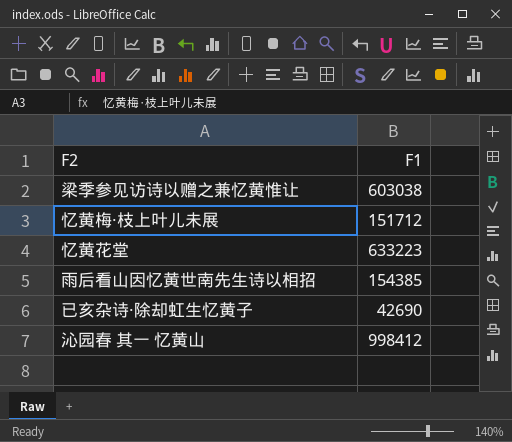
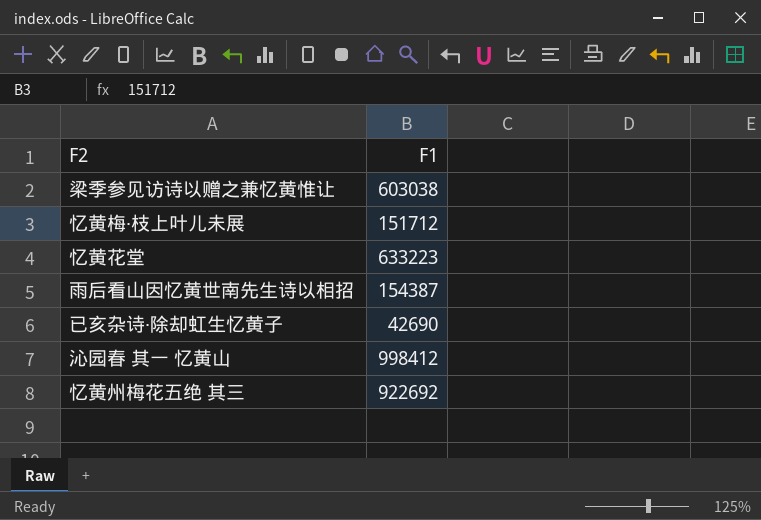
雨后看山因忆黄世南先生诗以相招 | F1: 154385 -> 154387
row 忆黄州梅花五绝 其三: none -> 922692

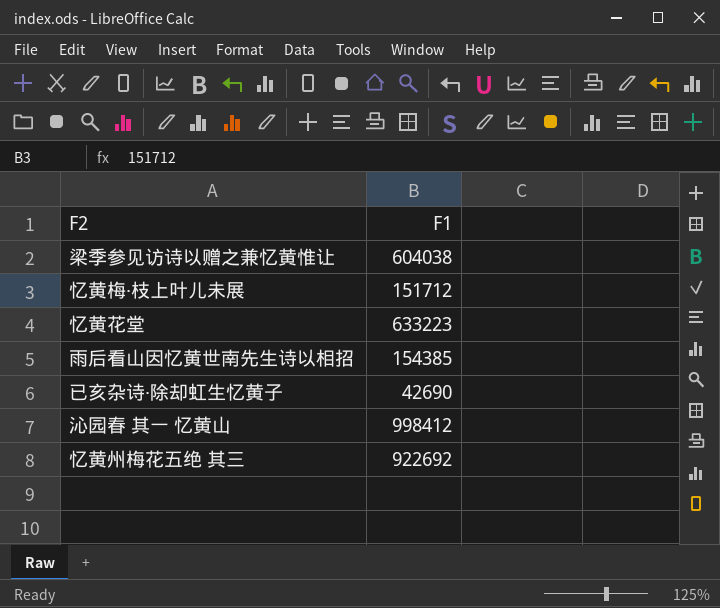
梁季参见访诗以赠之兼忆黄惟让 | F1: 603038 -> 604038
雨后看山因忆黄世南先生诗以相招 | F1: 154387 -> 154385

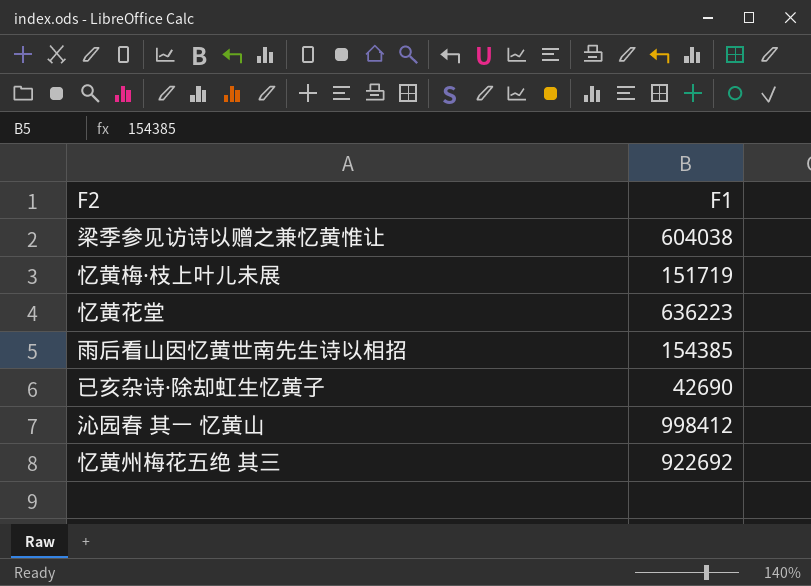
忆黄梅·枝上叶儿未展 | F1: 151712 -> 151719
忆黄花堂 | F1: 633223 -> 636223

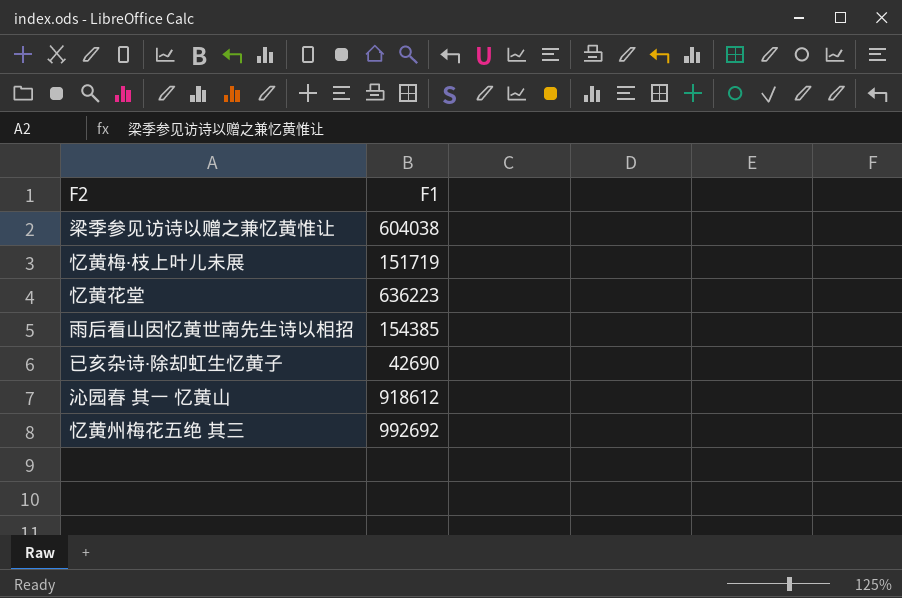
沁园春 其一 忆黄山 | F1: 998412 -> 918612
忆黄州梅花五绝 其三 | F1: 922692 -> 992692

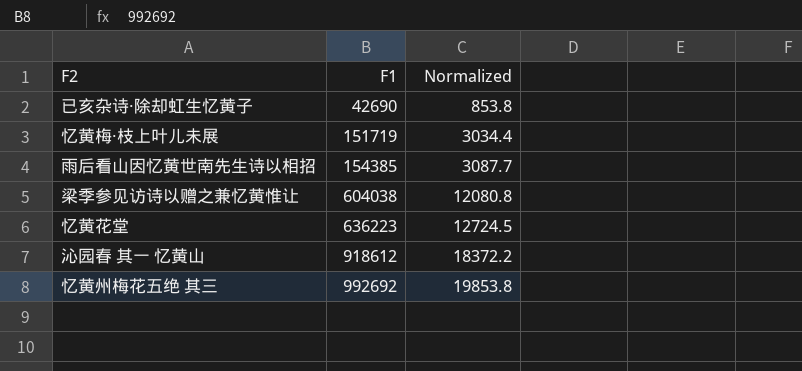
row order: none -> F1 ascending
column Normalized | formula: none -> [F1] * 0.02

